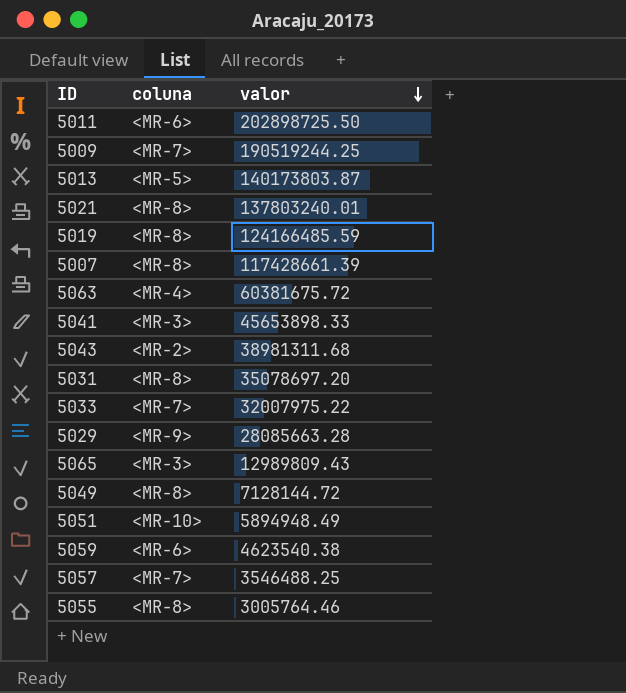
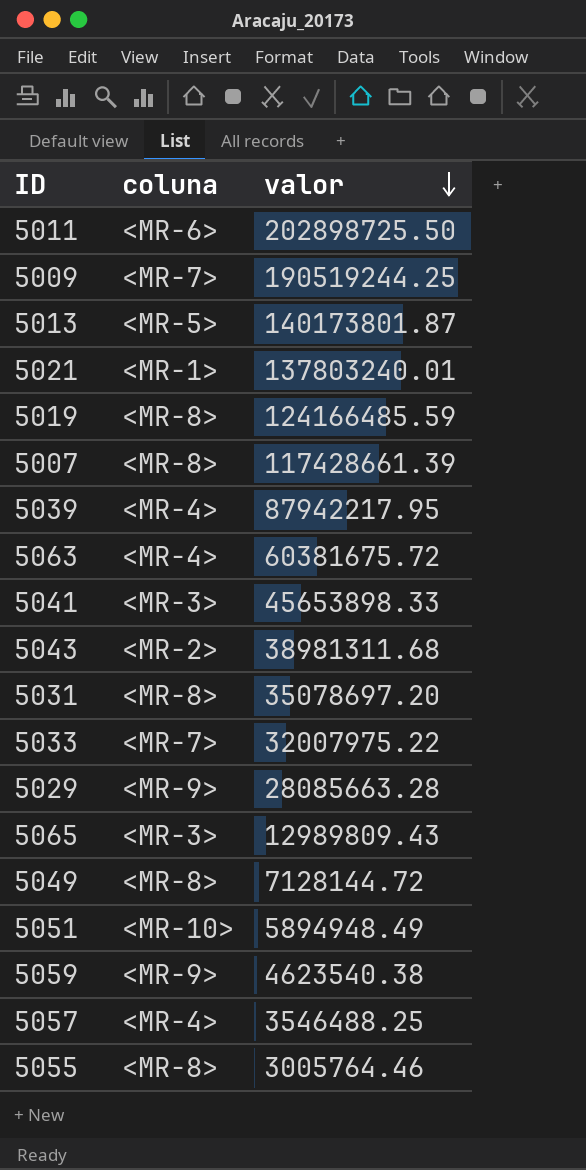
5013 | valor: 140173803.87 -> 140173801.87
5021 | coluna: <MR-8> -> <MR-1>
row 5039: none -> <MR-4> | 87942217.95
5059 | coluna: <MR-6> -> <MR-9>
5057 | coluna: <MR-7> -> <MR-4>

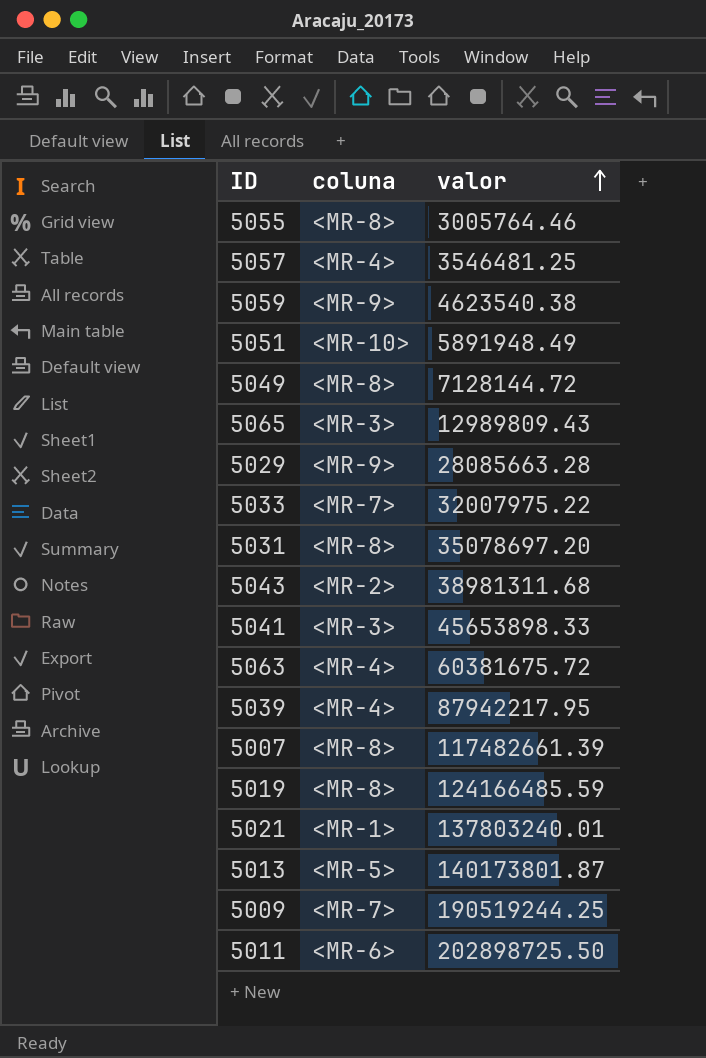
row order: valor descending -> valor ascending
5057 | valor: 3546488.25 -> 3546481.25
5051 | valor: 5894948.49 -> 5891948.49
5007 | valor: 117428661.39 -> 117482661.39

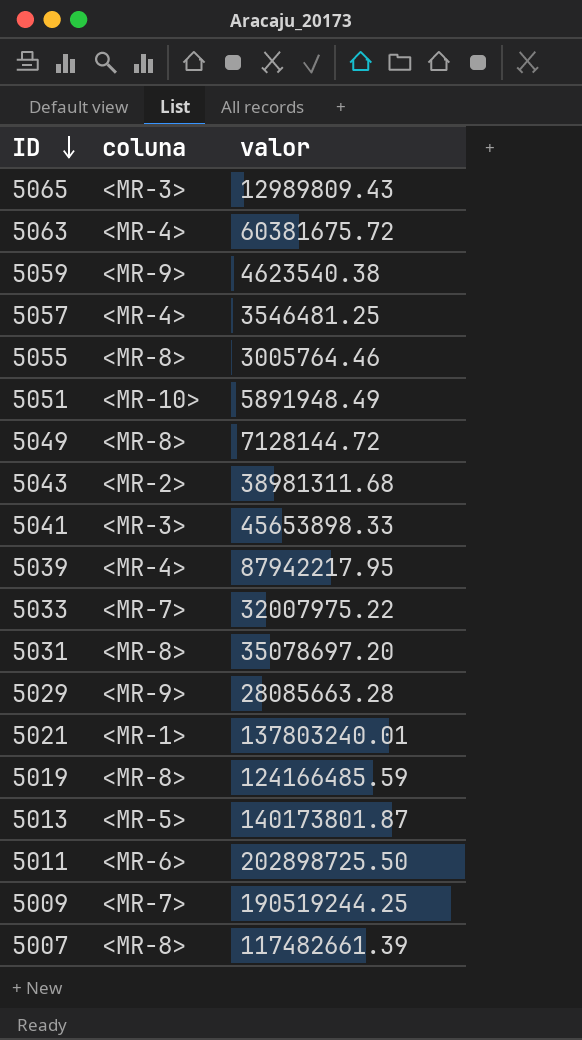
row order: valor ascending -> ID descending

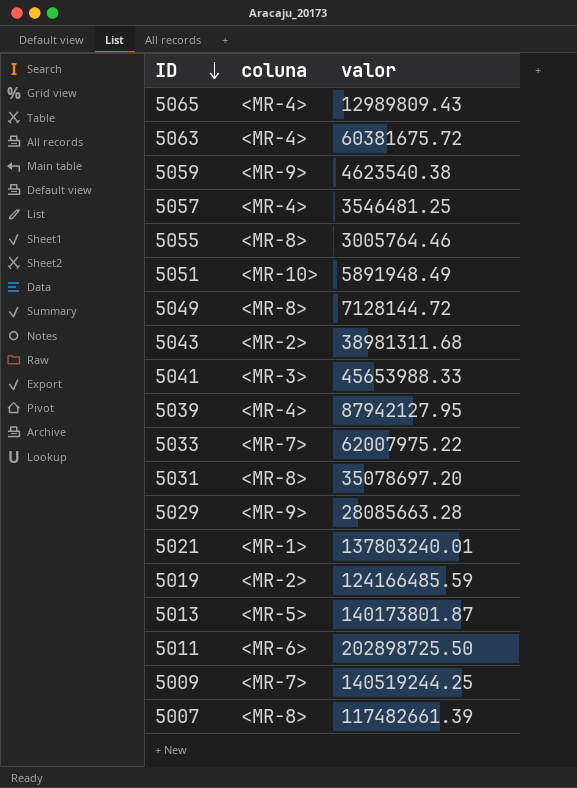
5065 | coluna: <MR-3> -> <MR-4>
5041 | valor: 45653898.33 -> 45653988.33
5039 | valor: 87942217.95 -> 87942127.95
5033 | valor: 32007975.22 -> 62007975.22
5019 | coluna: <MR-8> -> <MR-2>
5009 | valor: 190519244.25 -> 140519244.25

